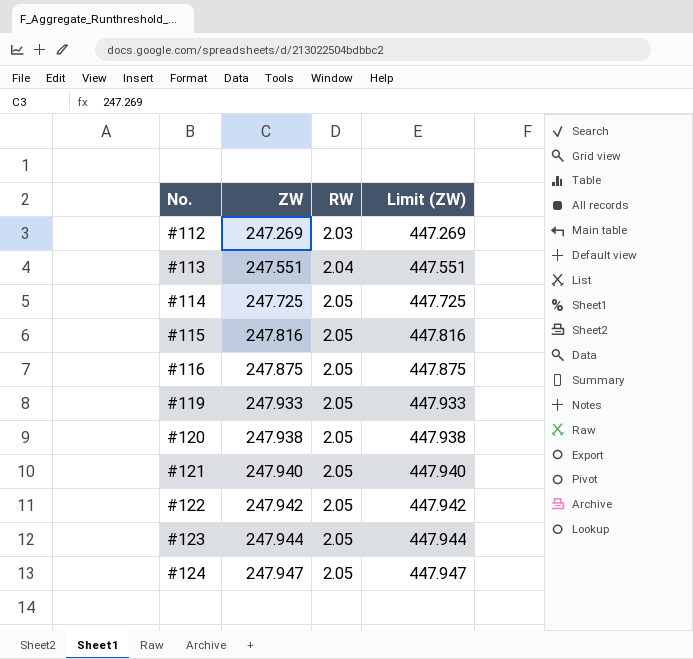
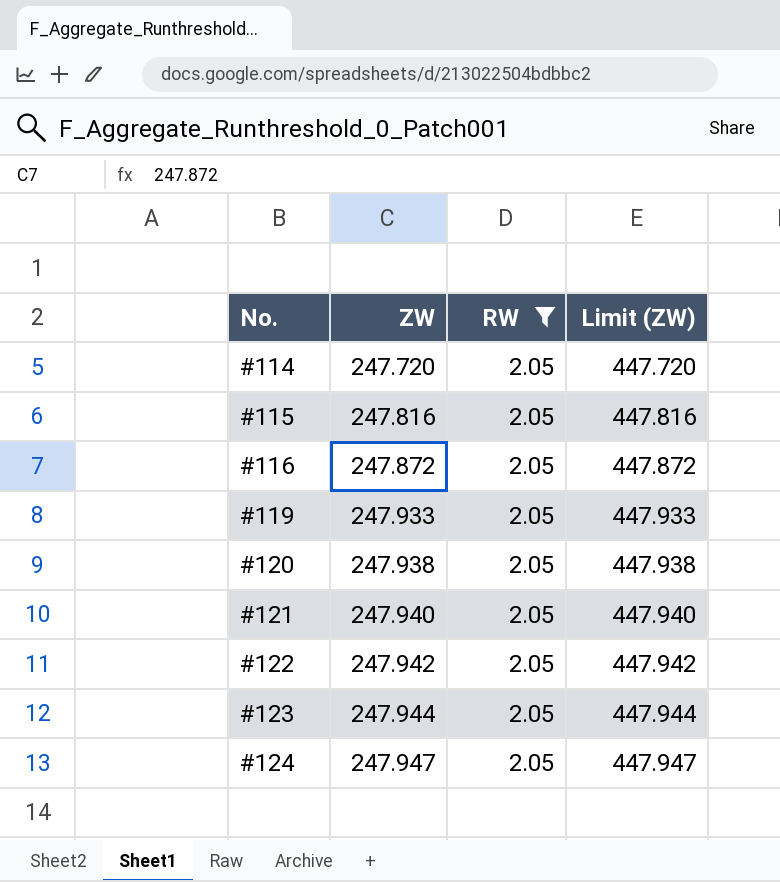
filter: none -> RW = 2.05
#114 | ZW: 247.725 -> 247.720
#114 | Limit (ZW): 447.725 -> 447.720
#116 | ZW: 247.875 -> 247.872
#116 | Limit (ZW): 447.875 -> 447.872

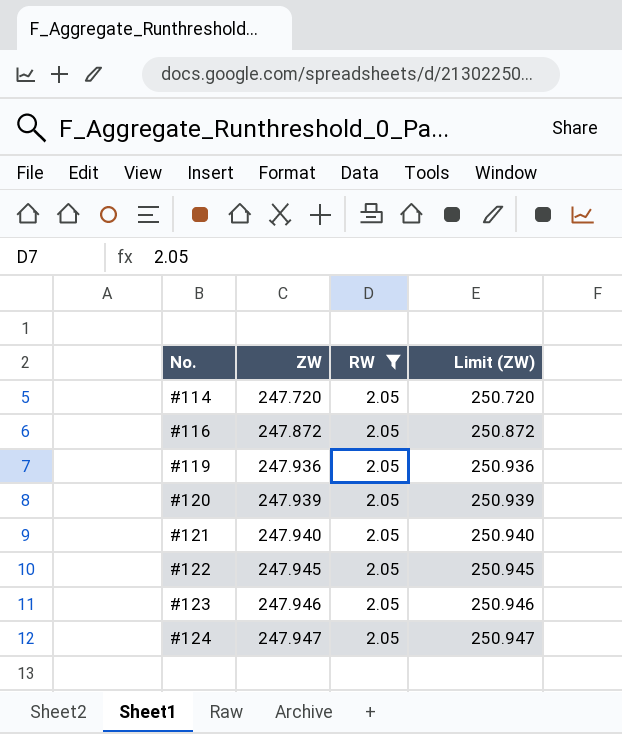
column Limit (ZW) | formula: [ZW] + 200 -> [ZW] + 3
row #115: 247.816 | 2.05 | 447.816 -> none
#119 | ZW: 247.933 -> 247.936
#120 | ZW: 247.938 -> 247.939
#122 | ZW: 247.942 -> 247.945
#123 | ZW: 247.944 -> 247.946

